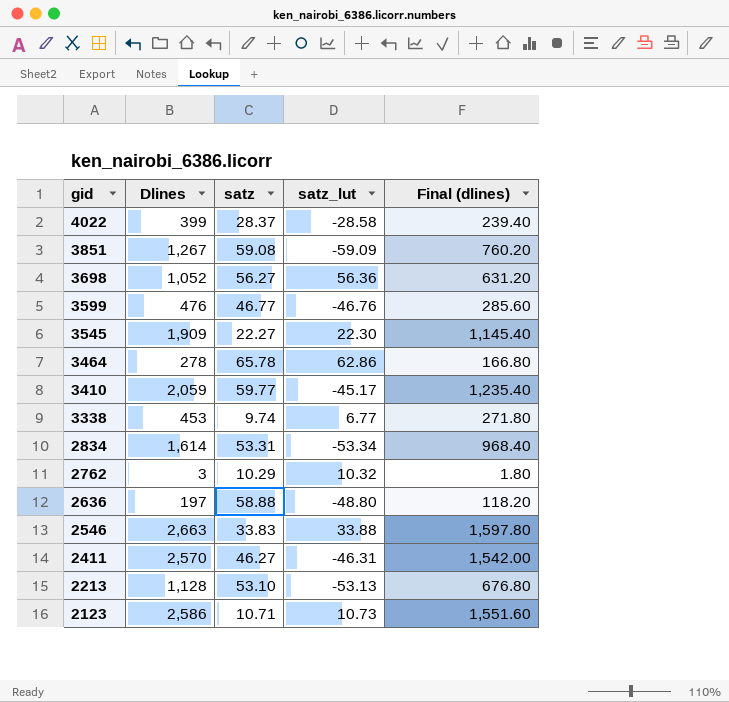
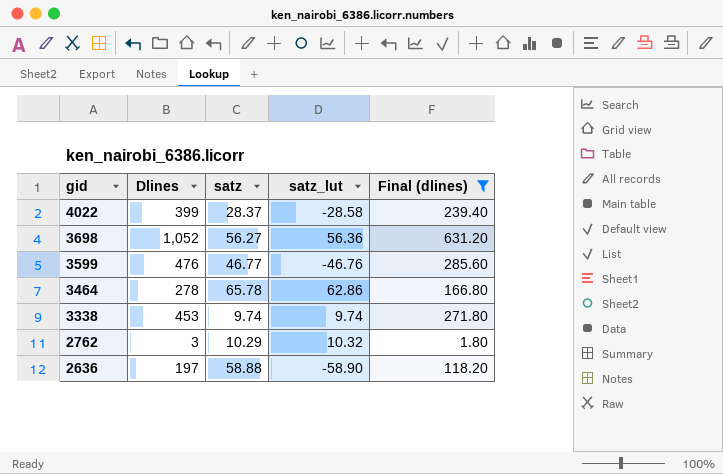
filter: none -> Final (dlines) <= 631.20
3338 | satz_lut: 6.77 -> 9.74
2636 | satz_lut: -48.80 -> -58.90

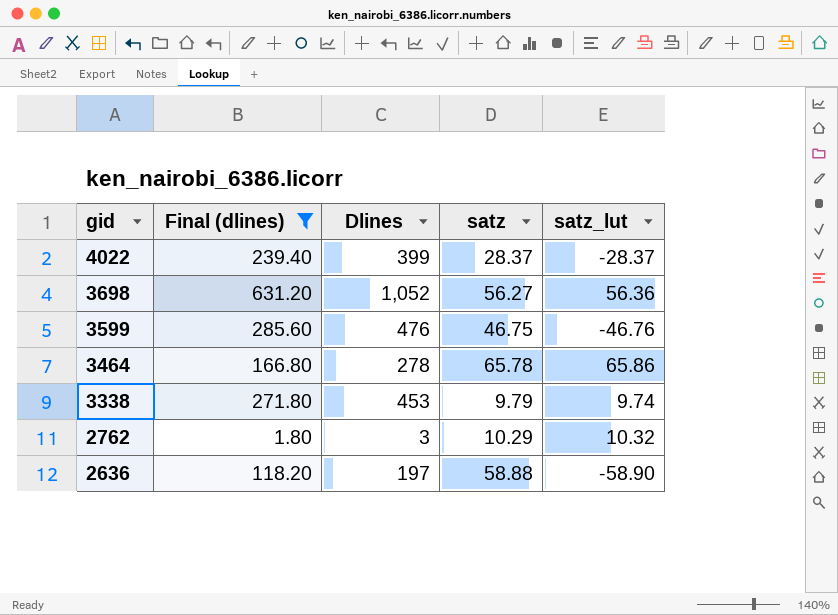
column Final (dlines) | position: 5 -> 2
4022 | satz_lut: -28.58 -> -28.37
3599 | satz: 46.77 -> 46.75
3464 | satz_lut: 62.86 -> 65.86
3338 | satz: 9.74 -> 9.79

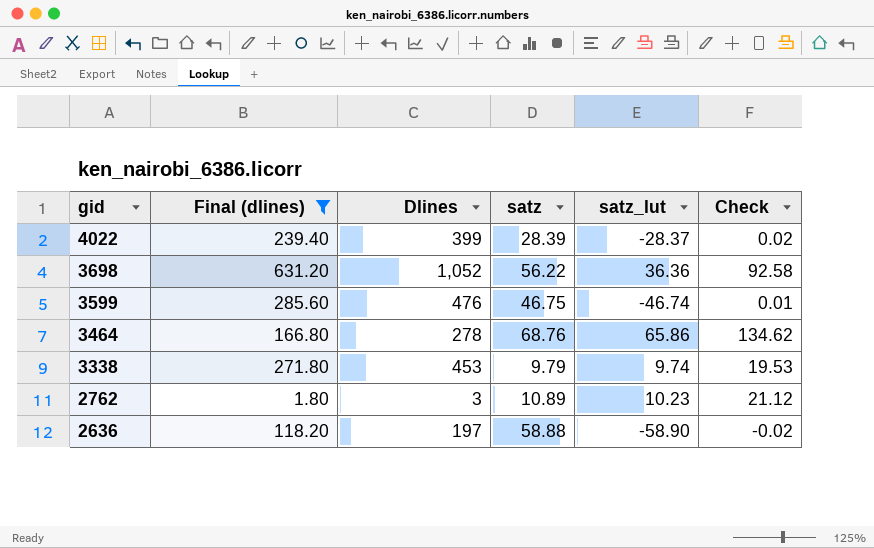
column Check | formula: none -> [satz] + [satz_lut]
4022 | satz: 28.37 -> 28.39
3698 | satz: 56.27 -> 56.22
3698 | satz_lut: 56.36 -> 36.36
3599 | satz_lut: -46.76 -> -46.74
3464 | satz: 65.78 -> 68.76
2762 | satz: 10.29 -> 10.89
2762 | satz_lut: 10.32 -> 10.23

